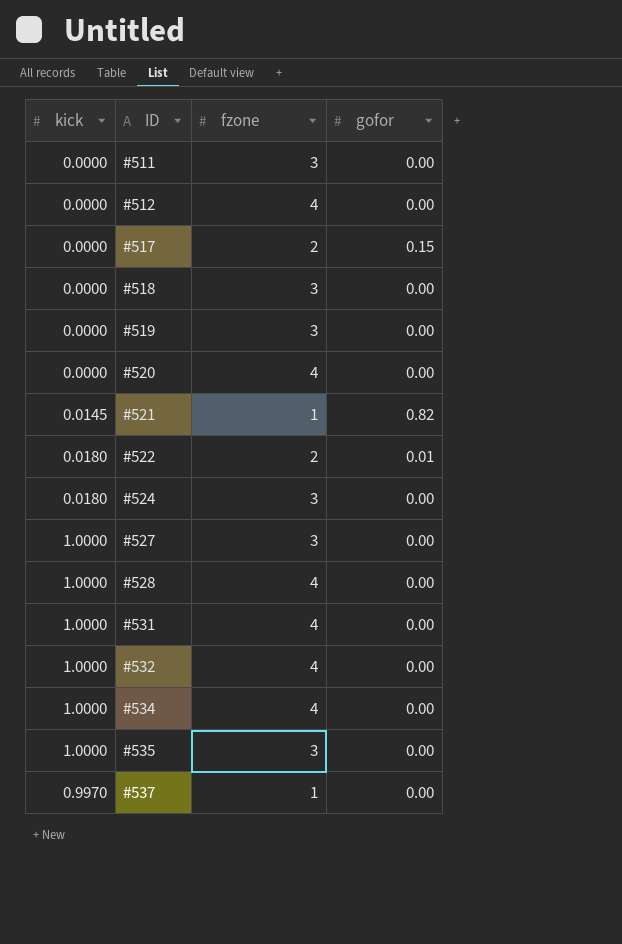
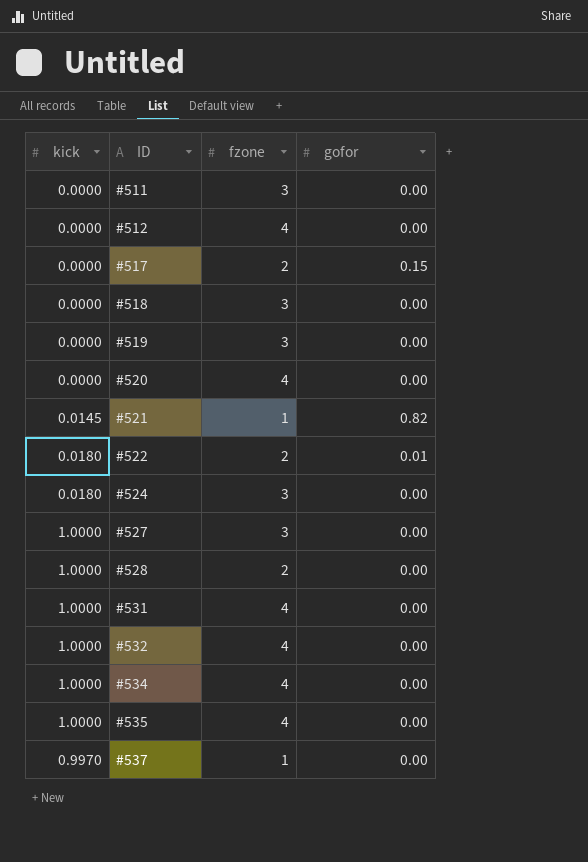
#528 | fzone: 4 -> 2
#535 | fzone: 3 -> 4

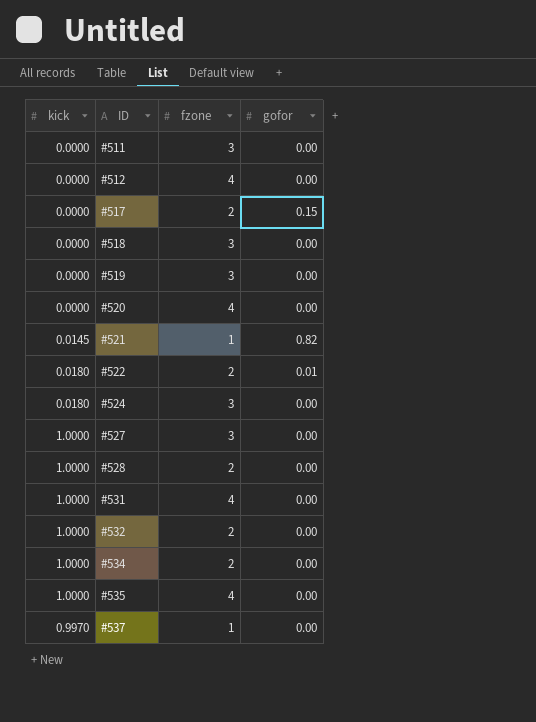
#532 | fzone: 4 -> 2
#534 | fzone: 4 -> 2

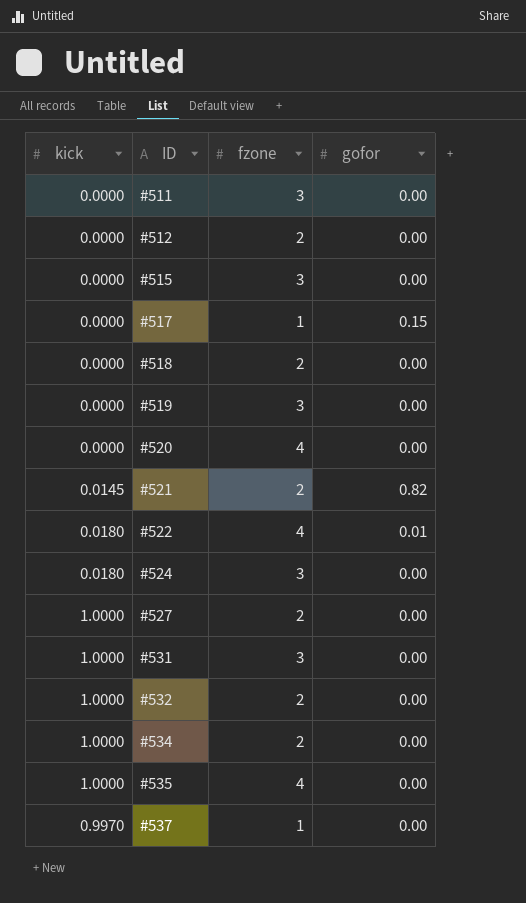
row #528: 1.0000 | 2 | 0.00 -> none
#512 | fzone: 4 -> 2
row #515: none -> 0.0000 | 3 | 0.00
#517 | fzone: 2 -> 1
#518 | fzone: 3 -> 2
#521 | fzone: 1 -> 2
#522 | fzone: 2 -> 4
#527 | fzone: 3 -> 2
#531 | fzone: 4 -> 3

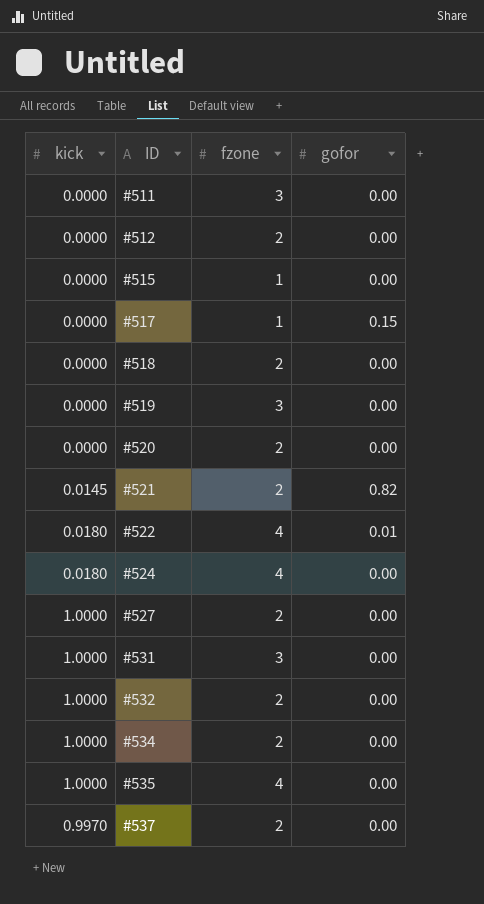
#515 | fzone: 3 -> 1
#520 | fzone: 4 -> 2
#524 | fzone: 3 -> 4
#537 | fzone: 1 -> 2

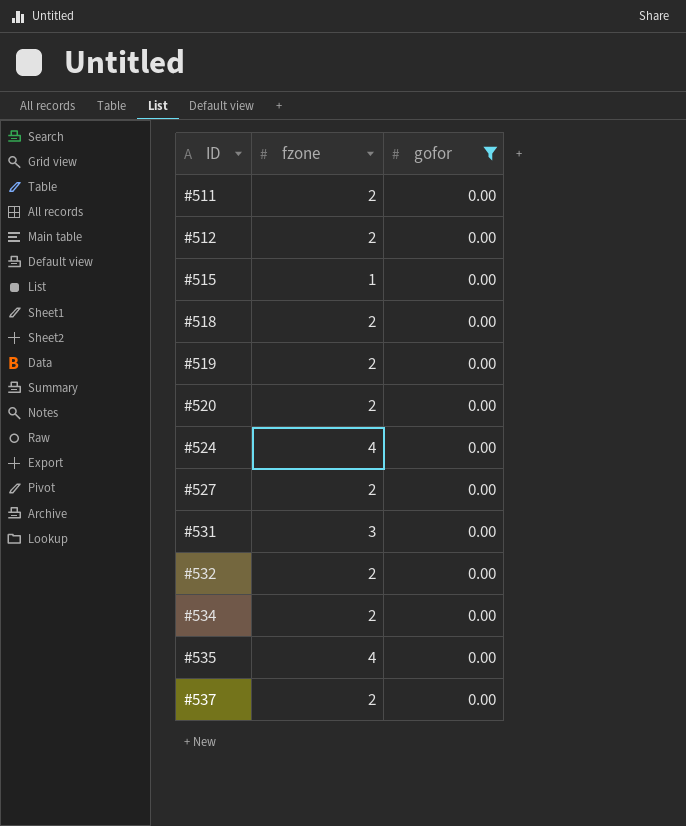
filter: none -> gofor = 0.00
column kick | position: 1 -> none
#511 | fzone: 3 -> 2
#519 | fzone: 3 -> 2

